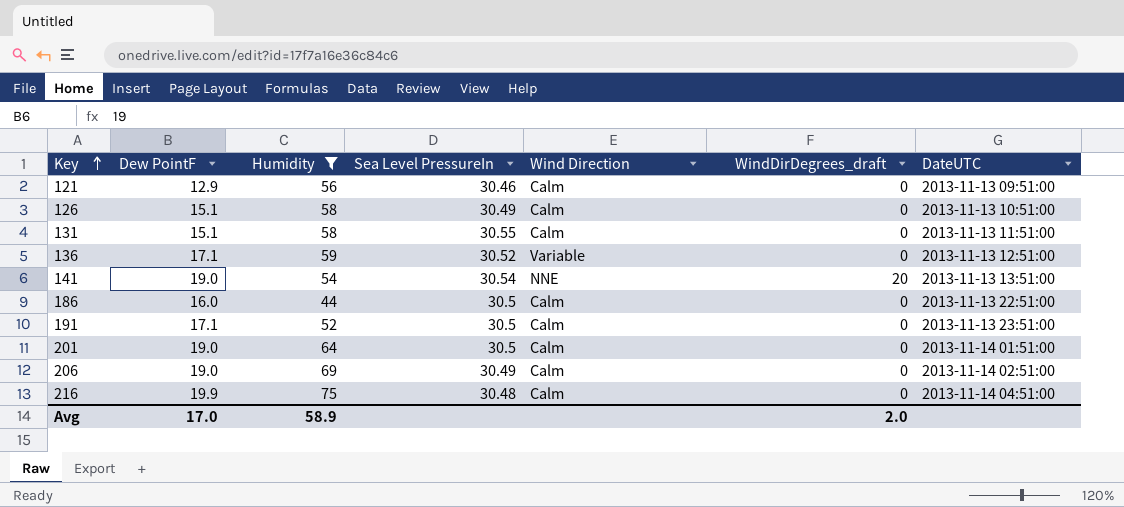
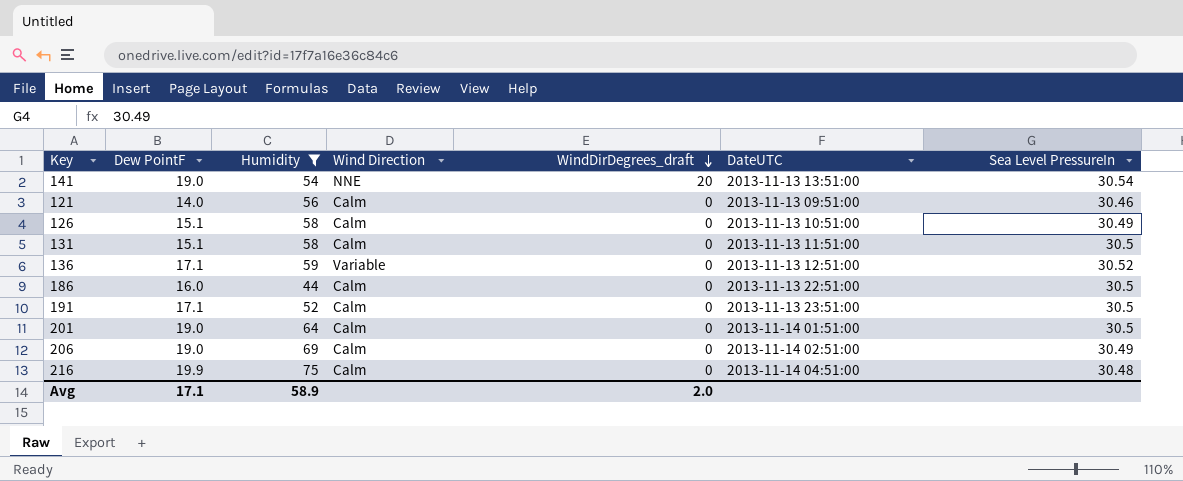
row order: Key ascending -> WindDirDegrees_draft descending
column Sea Level PressureIn | position: 4 -> 7
121 | Dew PointF: 12.9 -> 14.0
131 | Sea Level PressureIn: 30.55 -> 30.5
Avg | Dew PointF: 17.0 -> 17.1

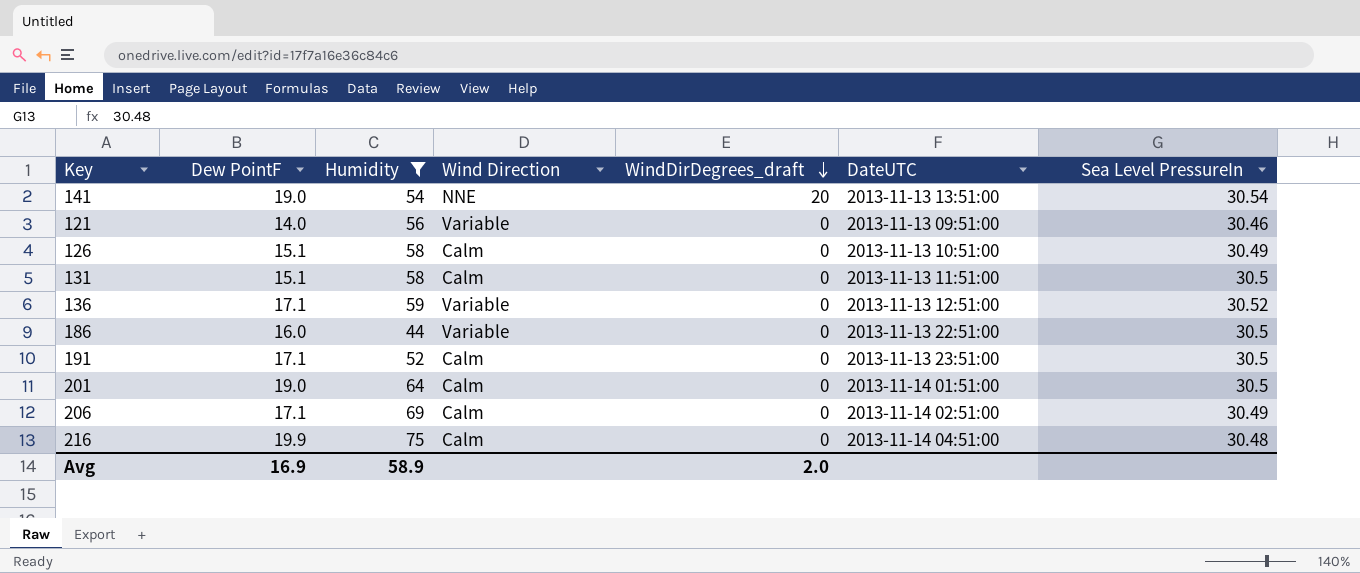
121 | Wind Direction: Calm -> Variable
186 | Wind Direction: Calm -> Variable
206 | Dew PointF: 19.0 -> 17.1
Avg | Dew PointF: 17.1 -> 16.9

